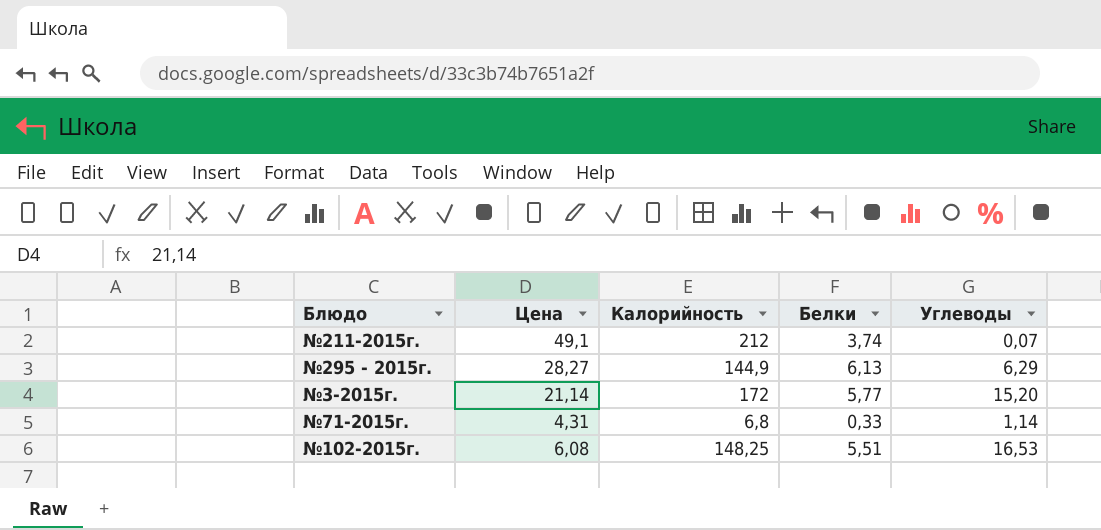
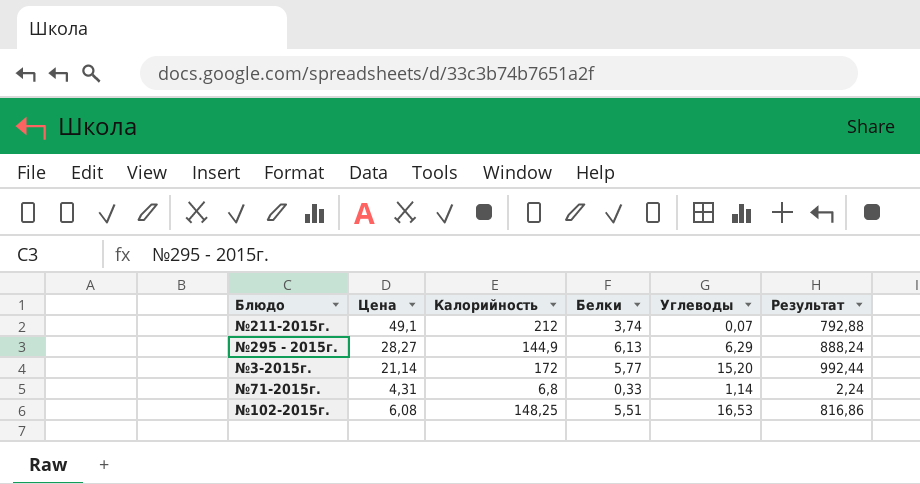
column Результат | formula: none -> [Калорийность] * [Белки]

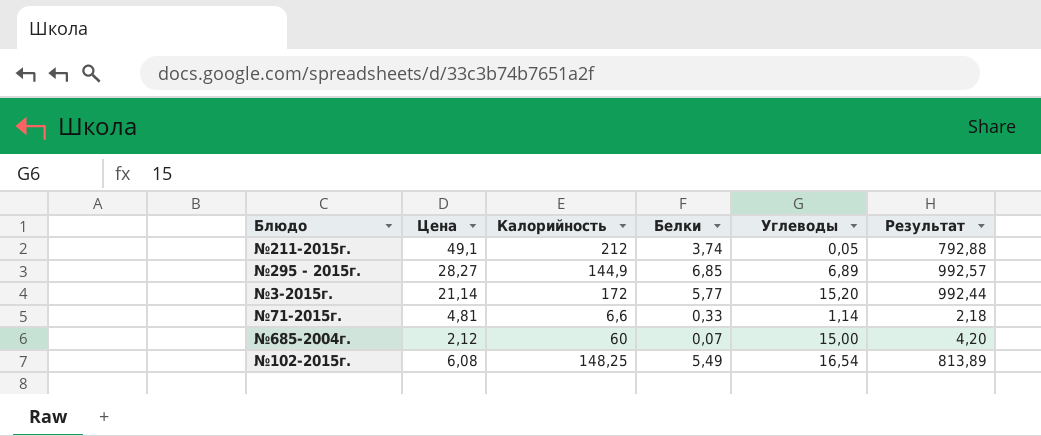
№211-2015г. | Углеводы: 0,07 -> 0,05
№295 - 2015г. | Белки: 6,13 -> 6,85
№295 - 2015г. | Углеводы: 6,29 -> 6,89
№295 - 2015г. | Результат: 888,24 -> 992,57
№71-2015г. | Цена: 4,31 -> 4,81
№71-2015г. | Калорийность: 6,8 -> 6,6
№71-2015г. | Результат: 2,24 -> 2,18
row №685-2004г.: none -> 2,12 | 60 | 0,07 | 15,00 | 4,20
№102-2015г. | Белки: 5,51 -> 5,49
№102-2015г. | Углеводы: 16,53 -> 16,54
№102-2015г. | Результат: 816,86 -> 813,89

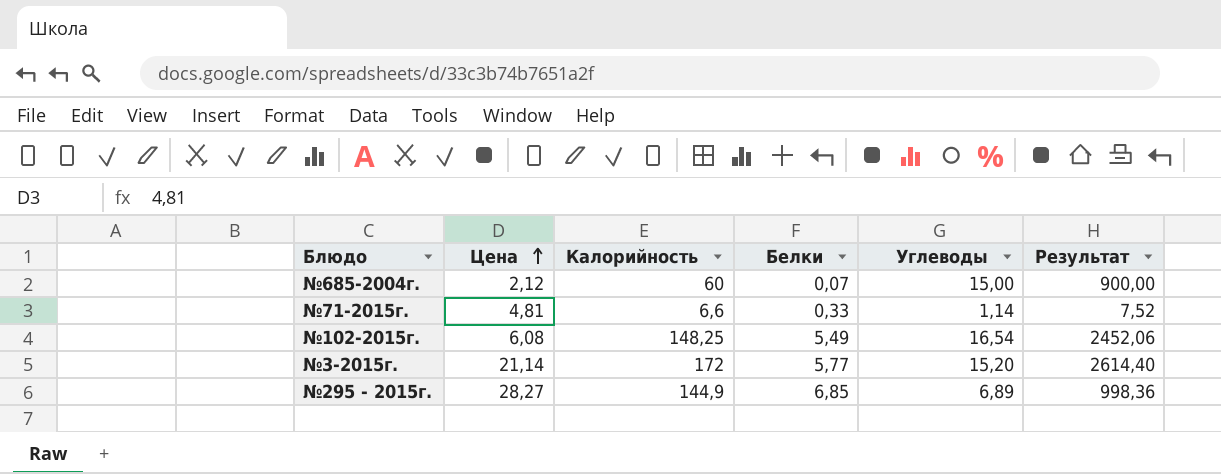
row order: none -> Цена ascending
column Результат | formula: [Калорийность] * [Белки] -> [Калорийность] * [Углеводы]
row №211-2015г.: 49,1 | 212 | 3,74 | 0,05 | 792,88 -> none

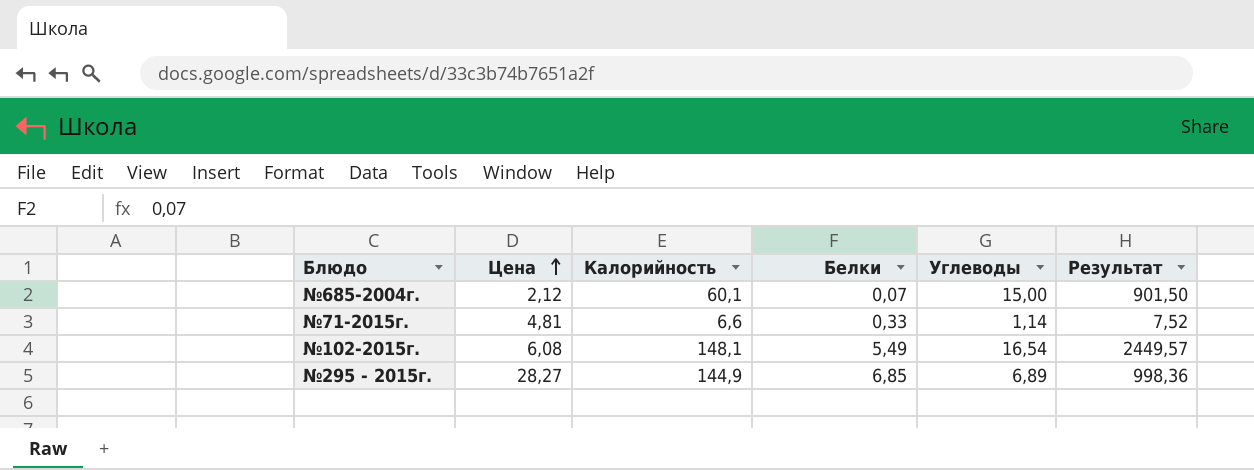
row №3-2015г.: 21,14 | 172 | 5,77 | 15,20 | 2614,40 -> none
№685-2004г. | Калорийность: 60 -> 60,1
№685-2004г. | Результат: 900,00 -> 901,50
№102-2015г. | Калорийность: 148,25 -> 148,1
№102-2015г. | Результат: 2452,06 -> 2449,57

